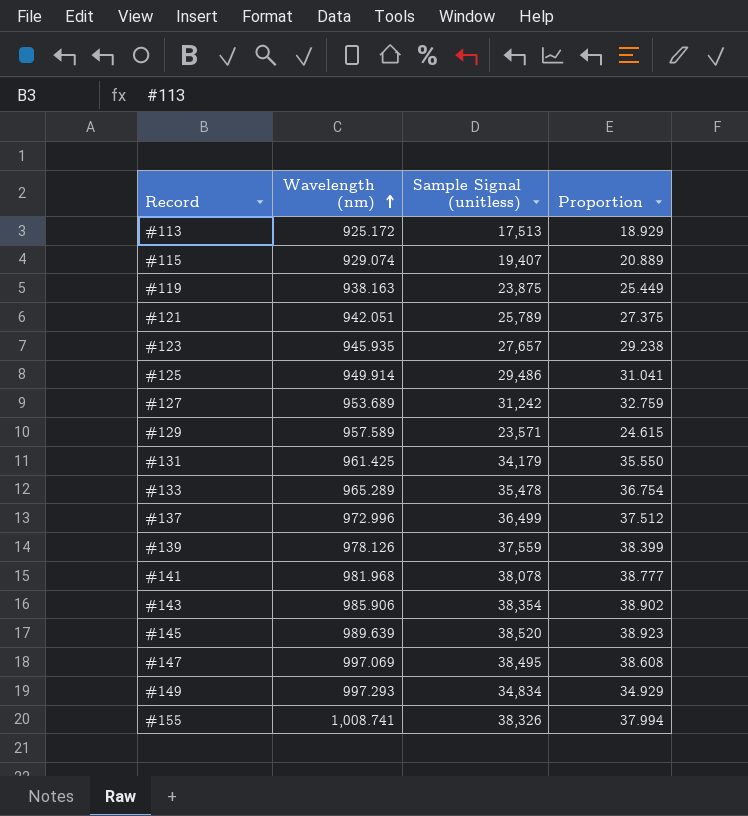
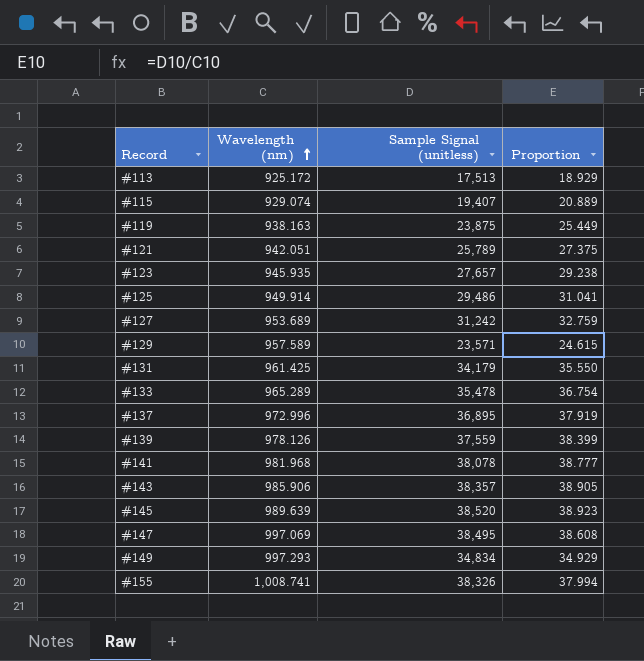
#137 | Sample Signal (unitless): 36,499 -> 36,895
#137 | Proportion: 37.512 -> 37.919
#143 | Sample Signal (unitless): 38,354 -> 38,357
#143 | Proportion: 38.902 -> 38.905

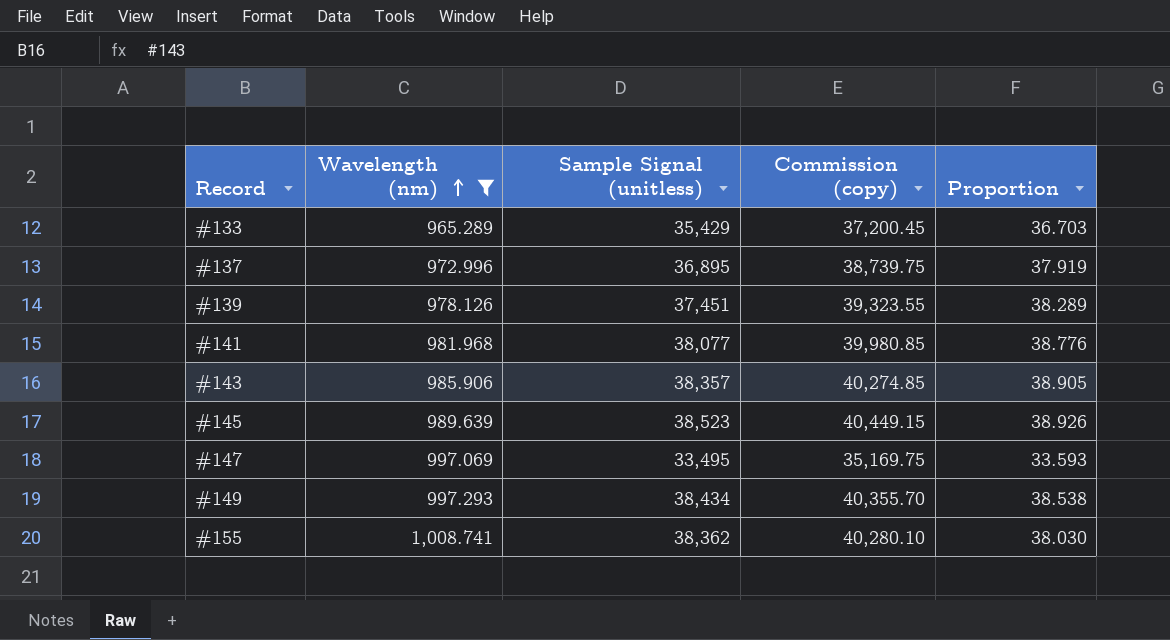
filter: none -> Wavelength (nm) >= 965.289
column Commission (copy) | formula: none -> [Sample Signal (unitless)] * 1.05
#133 | Sample Signal (unitless): 35,478 -> 35,429
#133 | Proportion: 36.754 -> 36.703
#139 | Sample Signal (unitless): 37,559 -> 37,451
#139 | Proportion: 38.399 -> 38.289
#141 | Sample Signal (unitless): 38,078 -> 38,077
#141 | Proportion: 38.777 -> 38.776
#145 | Sample Signal (unitless): 38,520 -> 38,523
#145 | Proportion: 38.923 -> 38.926
#147 | Sample Signal (unitless): 38,495 -> 33,495
#147 | Proportion: 38.608 -> 33.593
#149 | Sample Signal (unitless): 34,834 -> 38,434
#149 | Proportion: 34.929 -> 38.538
#155 | Sample Signal (unitless): 38,326 -> 38,362
#155 | Proportion: 37.994 -> 38.030

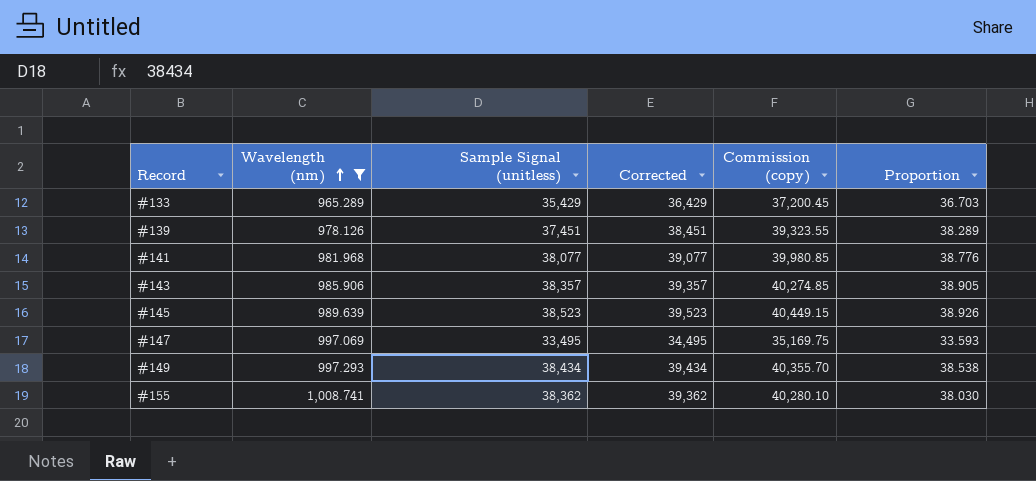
column Corrected | formula: none -> [Sample Signal (unitless)] + 1000
row #137: 972.996 | 36,895 | 38,739.75 | 37.919 -> none

